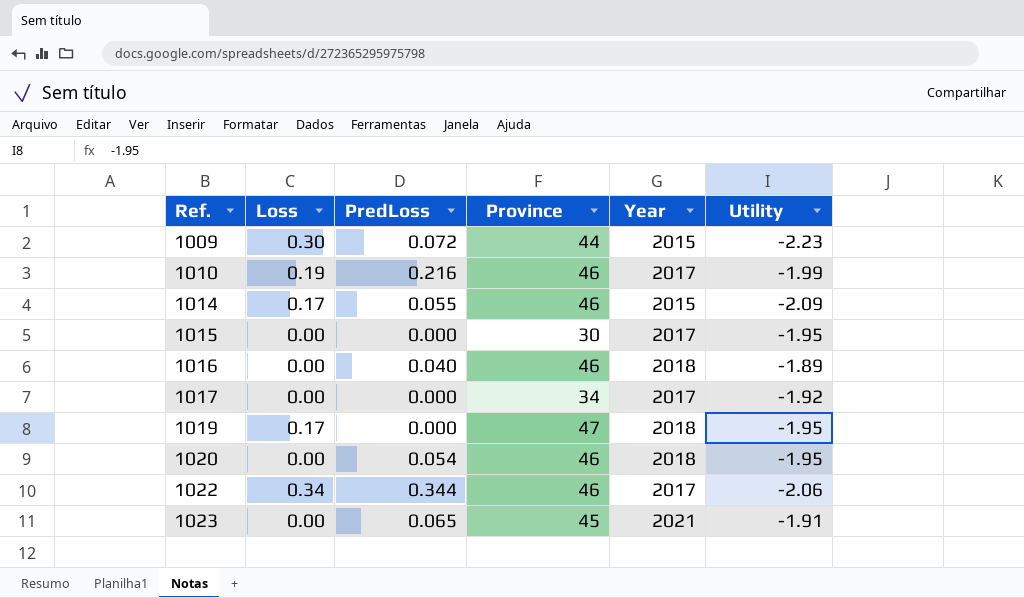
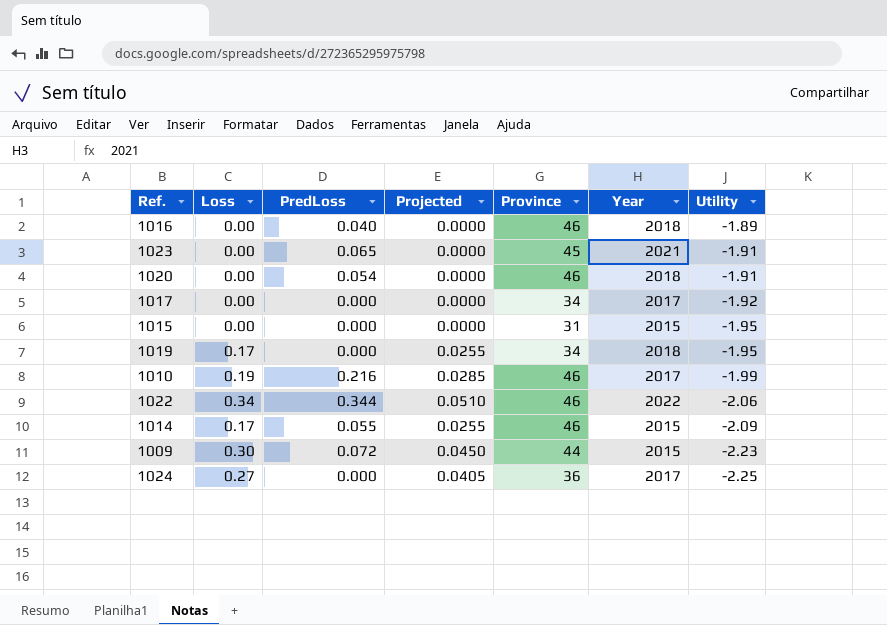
row order: Ref. ascending -> Utility descending
column Projected | formula: none -> [Loss] * 0.15
1020 | Utility: -1.95 -> -1.91
1015 | Province: 30 -> 31
1015 | Year: 2017 -> 2015
1019 | Province: 47 -> 34
1022 | Year: 2017 -> 2022
row 1024: none -> 0.27 | 0.000 | 0.0405 | 36 | 2017 | -2.25

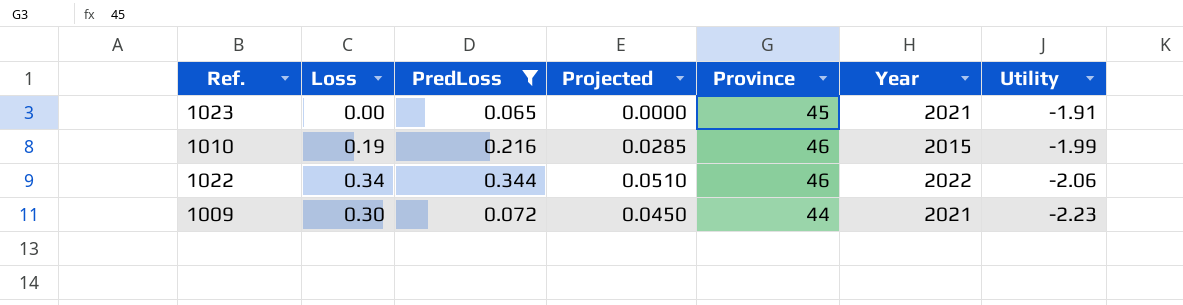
filter: none -> PredLoss >= 0.065
1010 | Year: 2017 -> 2015
1009 | Year: 2015 -> 2021

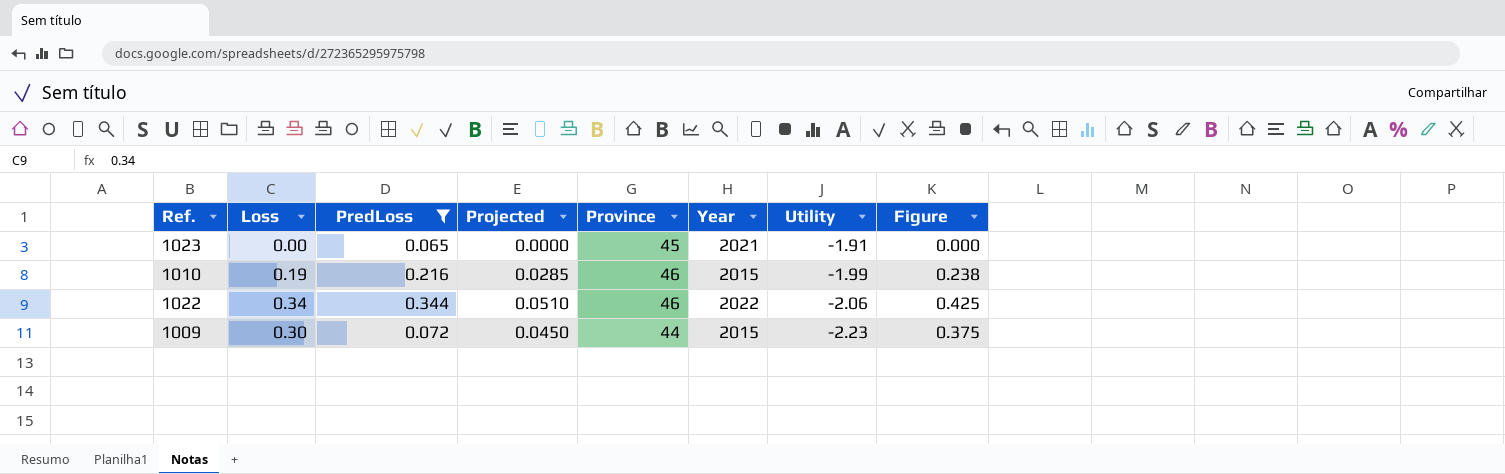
column Figure | formula: none -> [Loss] * 1.25
1009 | Year: 2021 -> 2015

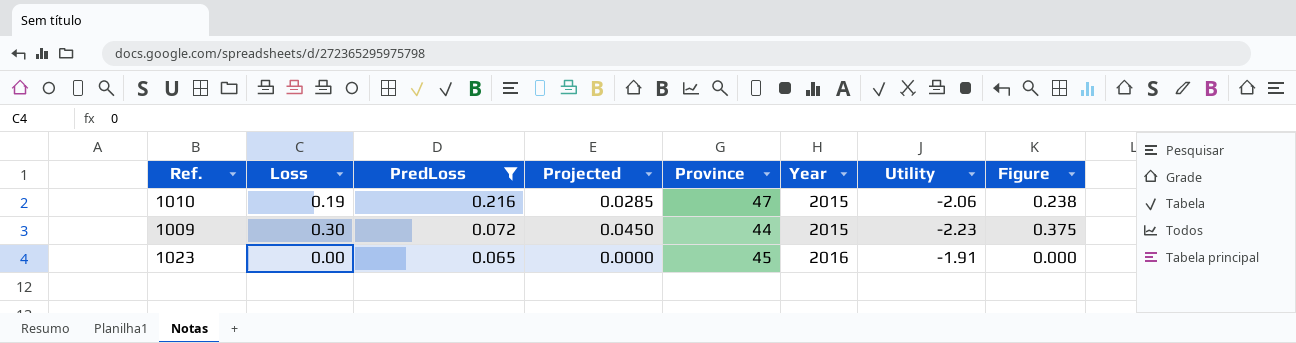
row order: Utility descending -> PredLoss descending
row 1022: 0.34 | 0.344 | 0.0510 | 46 | 2022 | -2.06 | 0.425 -> none
1010 | Province: 46 -> 47
1010 | Utility: -1.99 -> -2.06
1023 | Year: 2021 -> 2016

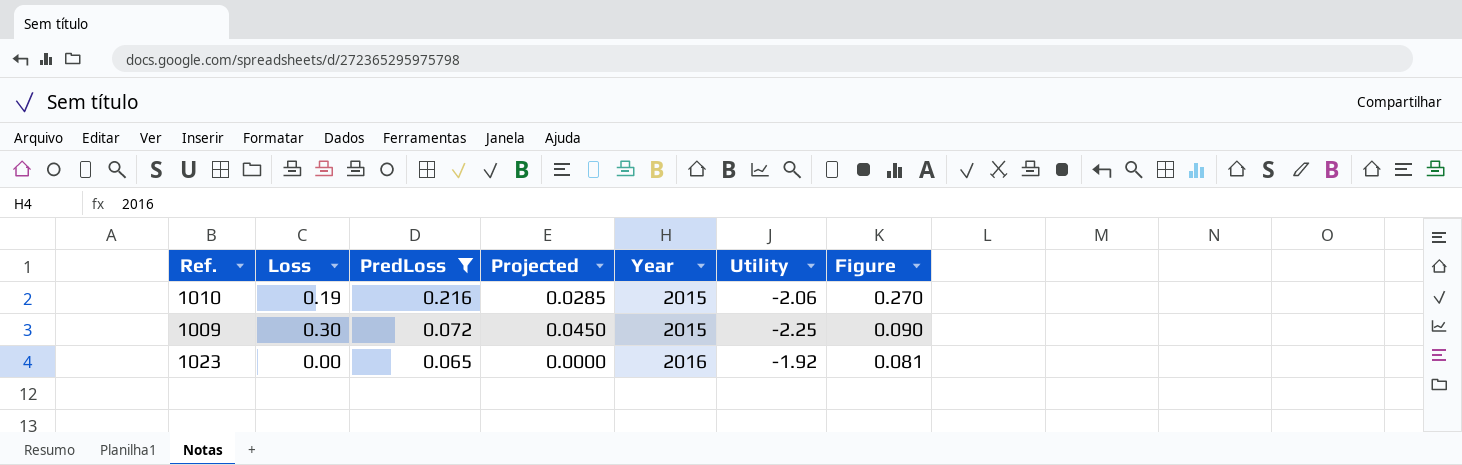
column Province | position: 5 -> none
column Figure | formula: [Loss] * 1.25 -> [PredLoss] * 1.25
1009 | Utility: -2.23 -> -2.25
1023 | Utility: -1.91 -> -1.92

